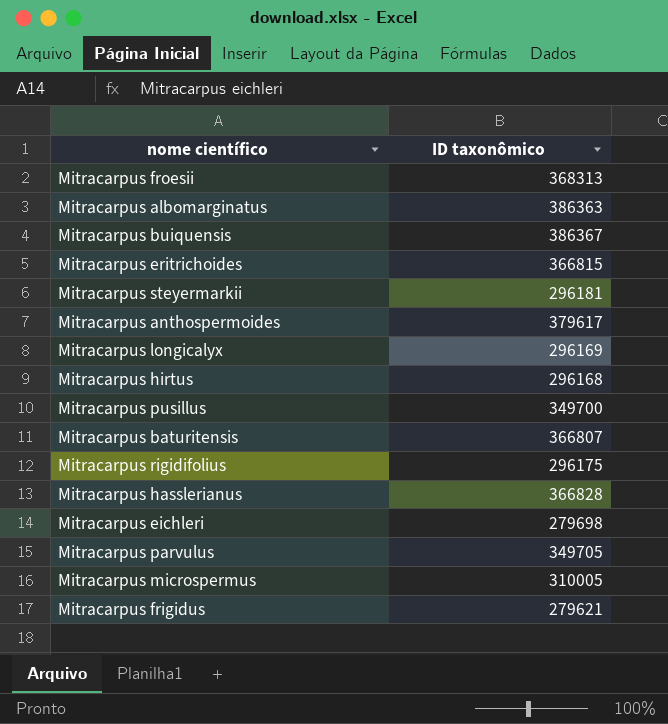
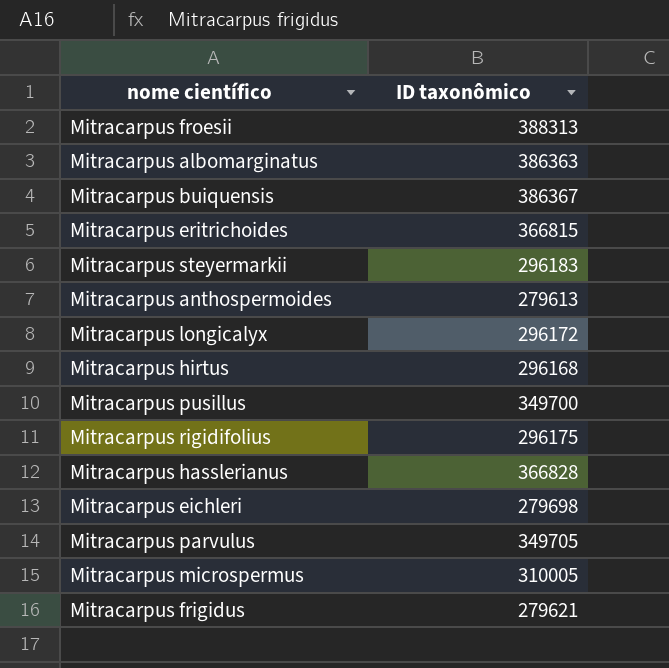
row Mitracarpus baturitensis: 366807 -> none
Mitracarpus froesii | ID taxonômico: 368313 -> 388313
Mitracarpus steyermarkii | ID taxonômico: 296181 -> 296183
Mitracarpus anthospermoides | ID taxonômico: 379617 -> 279613
Mitracarpus longicalyx | ID taxonômico: 296169 -> 296172

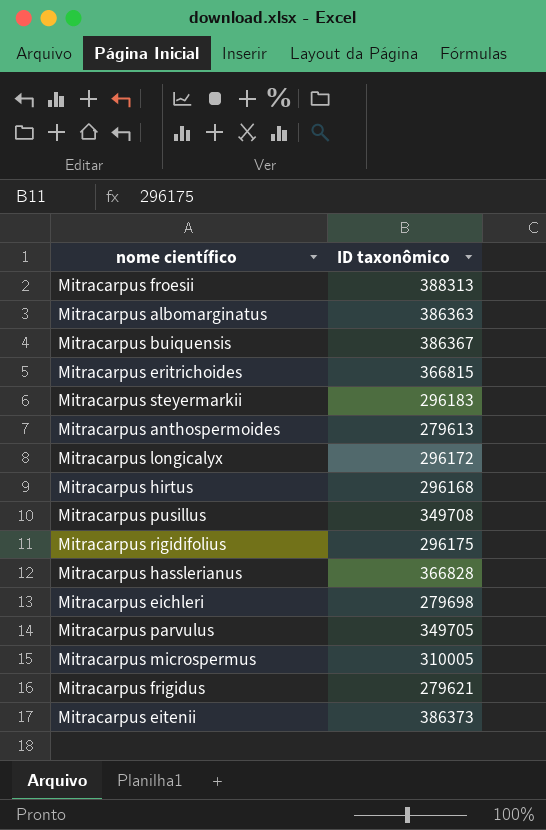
Mitracarpus pusillus | ID taxonômico: 349700 -> 349708
row Mitracarpus eitenii: none -> 386373

